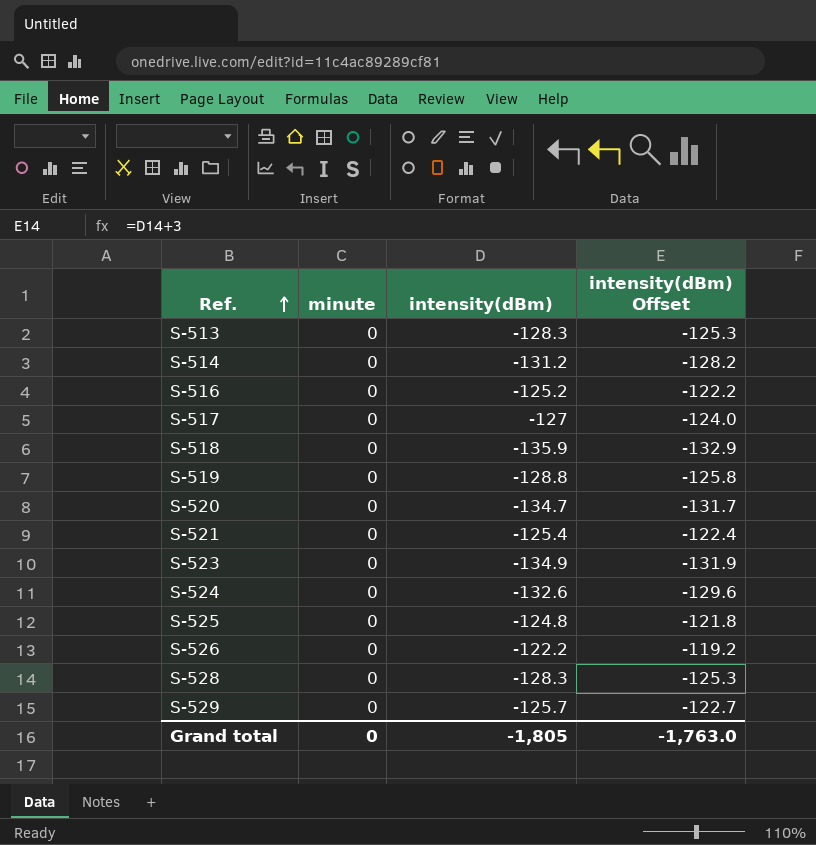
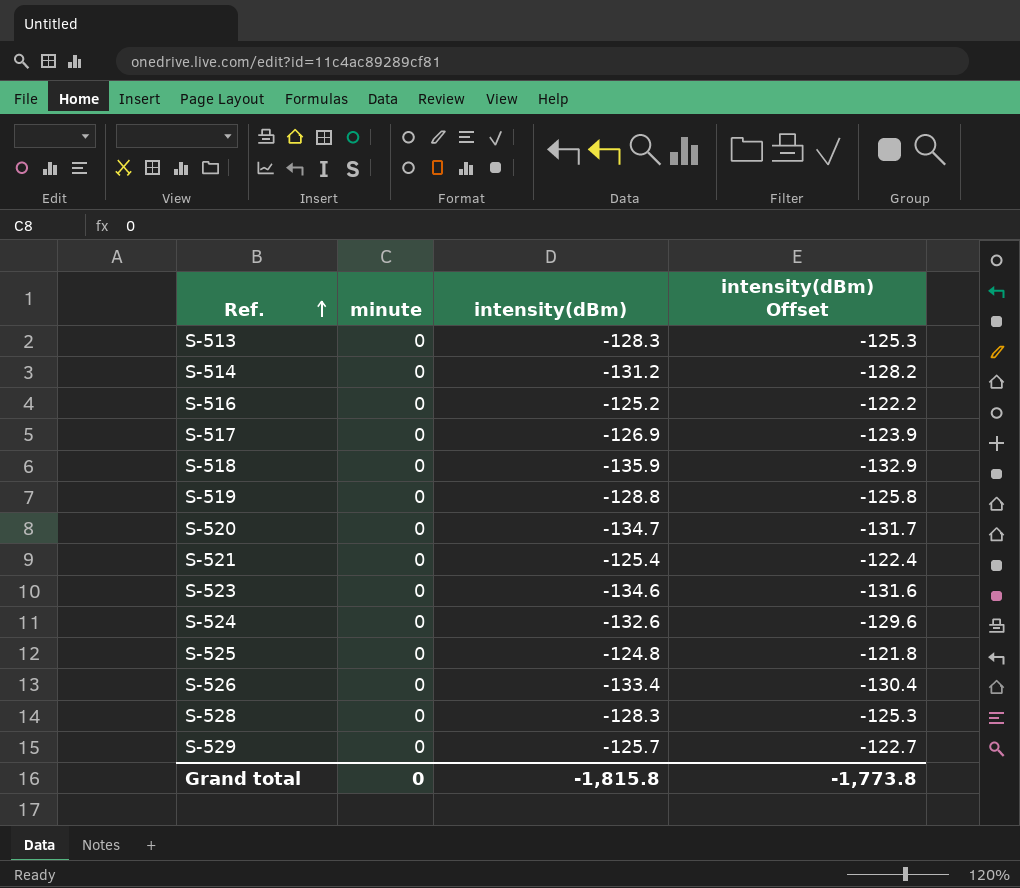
S-517 | intensity(dBm): -127 -> -126.9
S-517 | intensity(dBm) Offset: -124.0 -> -123.9
S-523 | intensity(dBm): -134.9 -> -134.6
S-523 | intensity(dBm) Offset: -131.9 -> -131.6
S-526 | intensity(dBm): -122.2 -> -133.4
S-526 | intensity(dBm) Offset: -119.2 -> -130.4
Grand total | intensity(dBm): -1,805 -> -1,815.8
Grand total | intensity(dBm) Offset: -1,763.0 -> -1,773.8

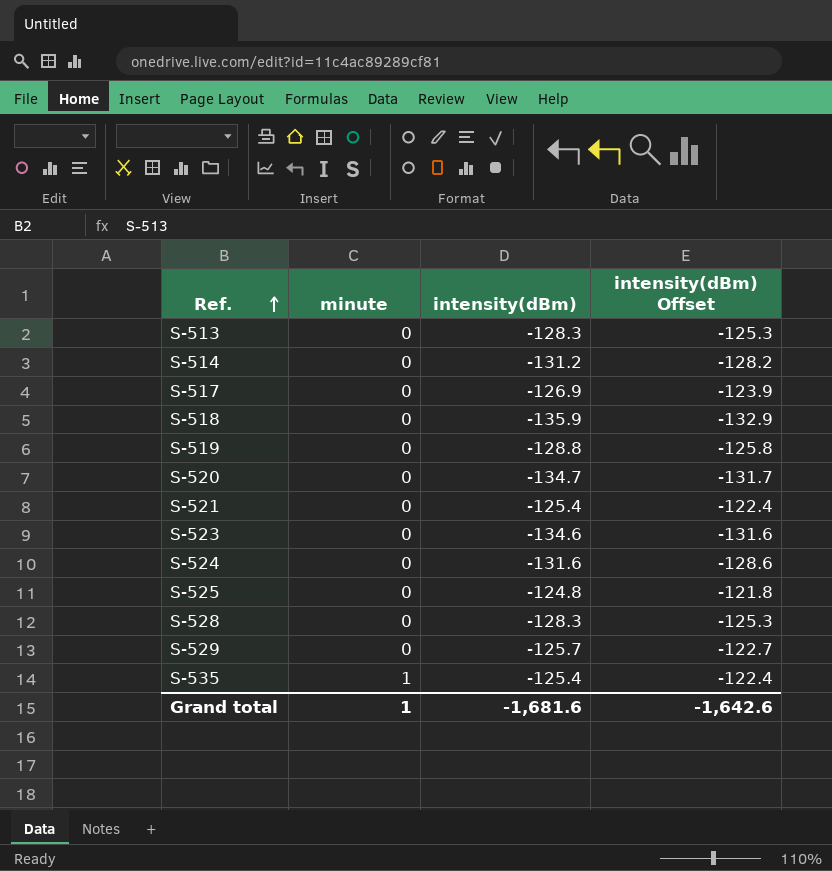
row S-516: 0 | -125.2 | -122.2 -> none
row S-526: 0 | -133.4 | -130.4 -> none
S-524 | intensity(dBm): -132.6 -> -131.6
S-524 | intensity(dBm) Offset: -129.6 -> -128.6
row S-535: none -> 1 | -125.4 | -122.4
Grand total | minute: 0 -> 1
Grand total | intensity(dBm): -1,815.8 -> -1,681.6
Grand total | intensity(dBm) Offset: -1,773.8 -> -1,642.6

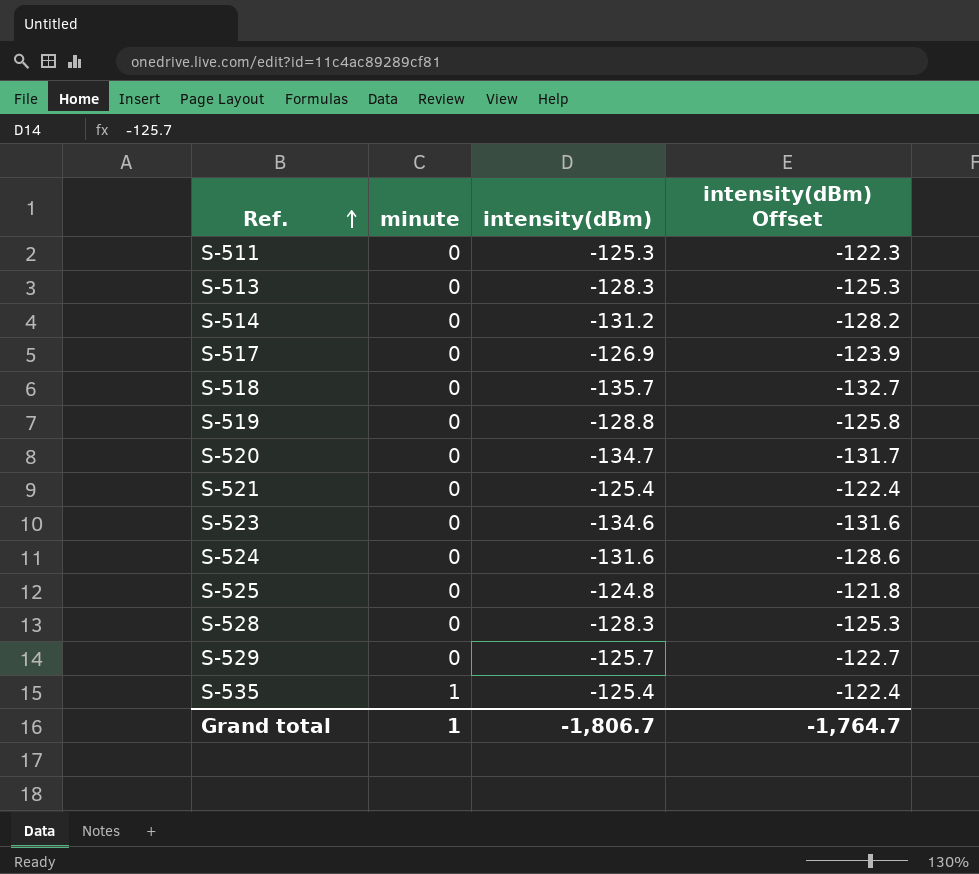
row S-511: none -> 0 | -125.3 | -122.3
S-518 | intensity(dBm): -135.9 -> -135.7
S-518 | intensity(dBm) Offset: -132.9 -> -132.7
Grand total | intensity(dBm): -1,681.6 -> -1,806.7
Grand total | intensity(dBm) Offset: -1,642.6 -> -1,764.7

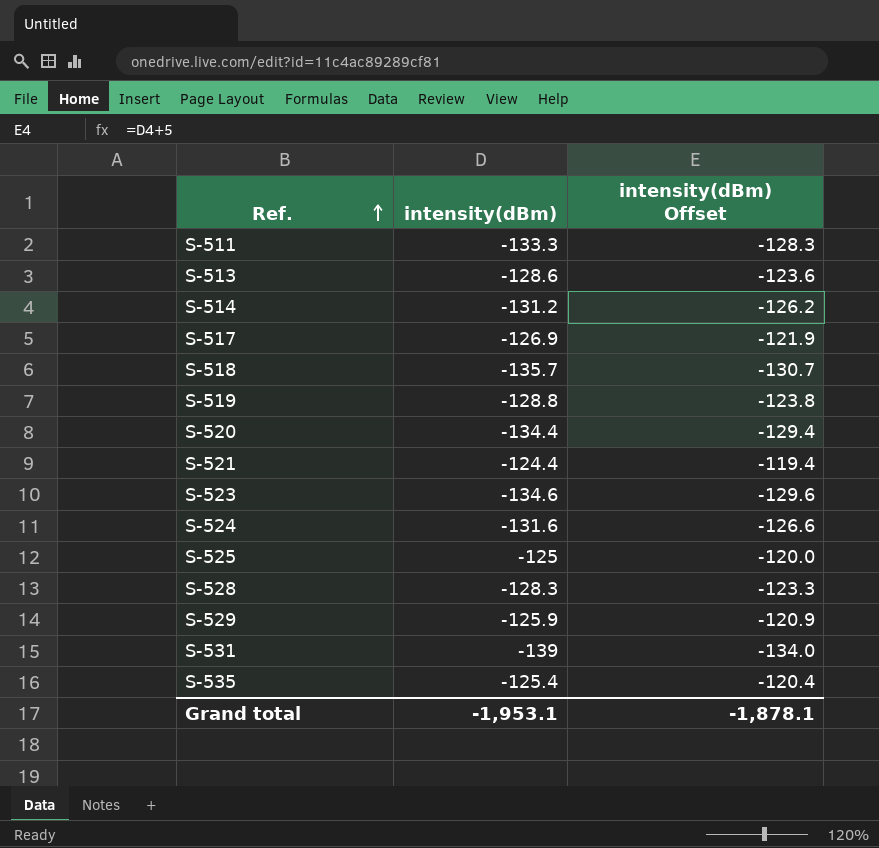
column minute | position: 2 -> none
column intensity(dBm) Offset | formula: [intensity(dBm)] + 3 -> [intensity(dBm)] + 5
S-511 | intensity(dBm): -125.3 -> -133.3
S-513 | intensity(dBm): -128.3 -> -128.6
S-520 | intensity(dBm): -134.7 -> -134.4
S-521 | intensity(dBm): -125.4 -> -124.4
S-525 | intensity(dBm): -124.8 -> -125
S-529 | intensity(dBm): -125.7 -> -125.9
row S-531: none -> -139 | -134.0
Grand total | intensity(dBm): -1,806.7 -> -1,953.1
Grand total | intensity(dBm) Offset: -1,764.7 -> -1,878.1

